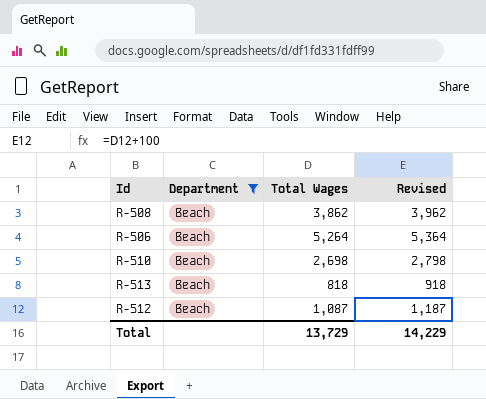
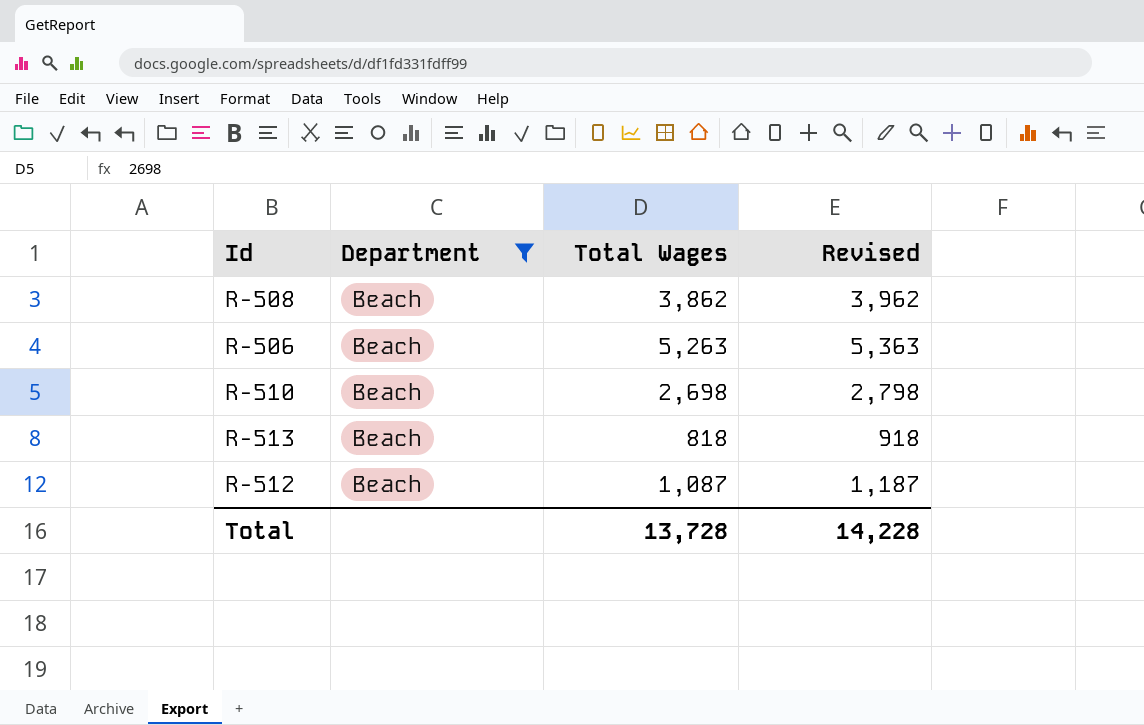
R-506 | Total Wages: 5,264 -> 5,263
R-506 | Revised: 5,364 -> 5,363
Total | Total Wages: 13,729 -> 13,728
Total | Revised: 14,229 -> 14,228

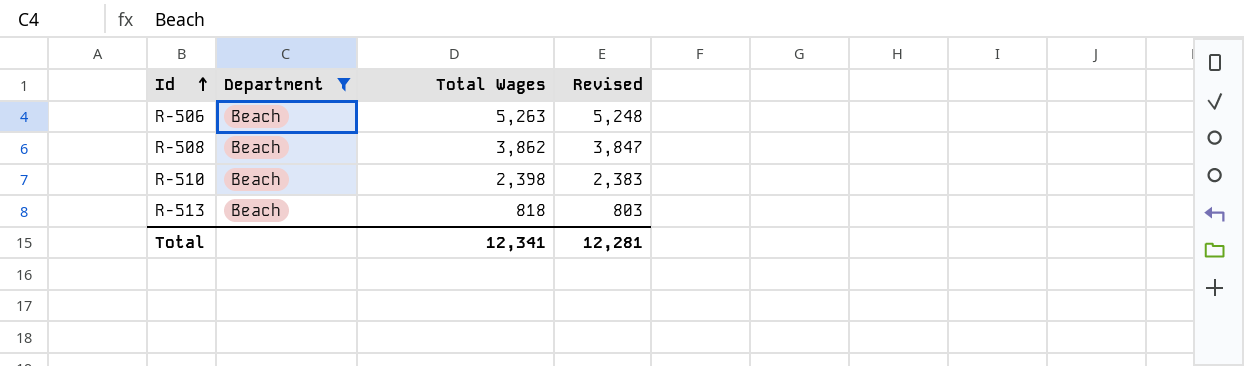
row order: none -> Id ascending
column Revised | formula: [Total Wages] + 100 -> [Total Wages] - 15
row R-512: Beach | 1,087 | 1,187 -> none
R-510 | Total Wages: 2,698 -> 2,398
Total | Total Wages: 13,728 -> 12,341
Total | Revised: 14,228 -> 12,281

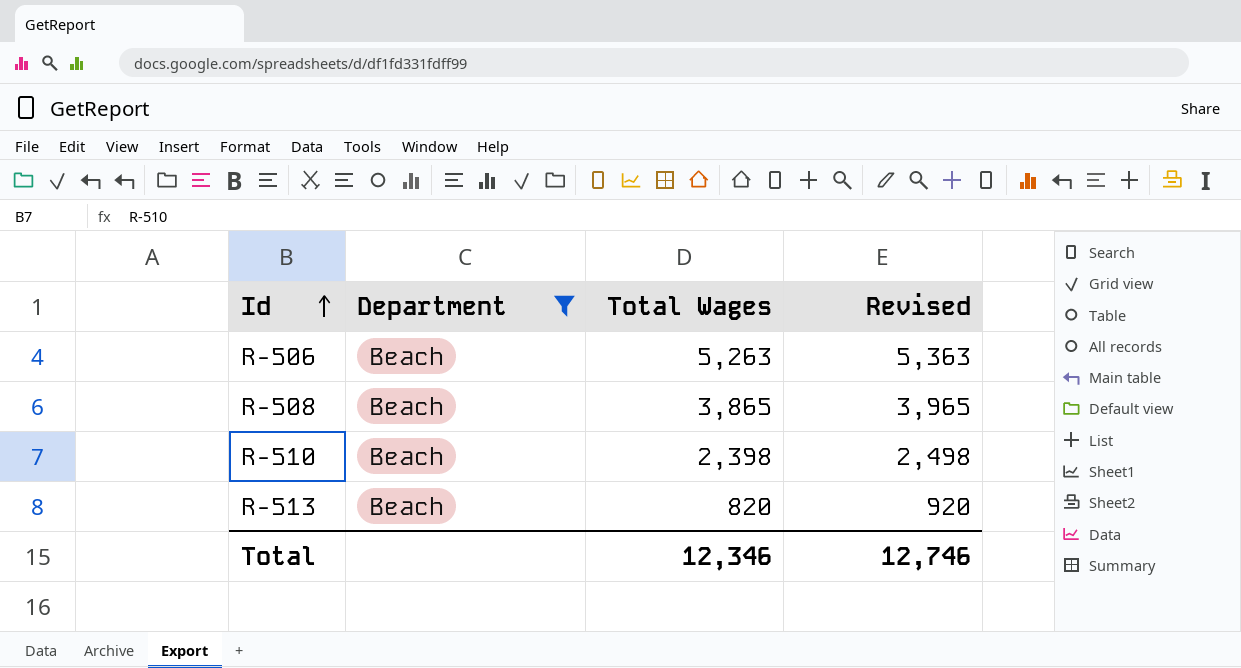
column Revised | formula: [Total Wages] - 15 -> [Total Wages] + 100
R-508 | Total Wages: 3,862 -> 3,865
R-513 | Total Wages: 818 -> 820
Total | Total Wages: 12,341 -> 12,346
Total | Revised: 12,281 -> 12,746

